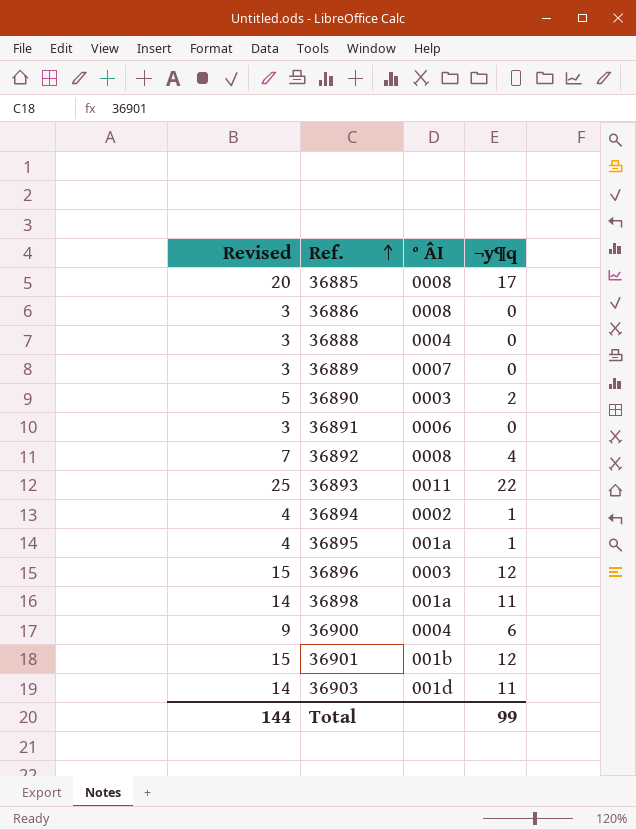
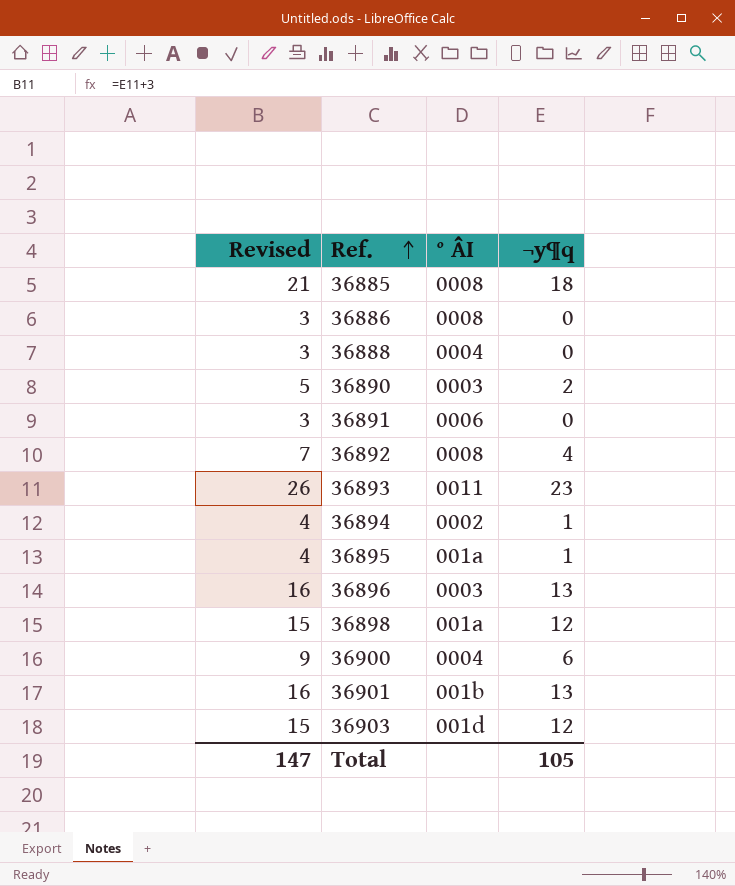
row 36889: 3 | 0007 | 0 -> none
36885 | Revised: 20 -> 21
36885 | ¬y¶q: 17 -> 18
36893 | Revised: 25 -> 26
36893 | ¬y¶q: 22 -> 23
36896 | Revised: 15 -> 16
36896 | ¬y¶q: 12 -> 13
36898 | Revised: 14 -> 15
36898 | ¬y¶q: 11 -> 12
36901 | Revised: 15 -> 16
36901 | ¬y¶q: 12 -> 13
36903 | Revised: 14 -> 15
36903 | ¬y¶q: 11 -> 12
Total | Revised: 144 -> 147
Total | ¬y¶q: 99 -> 105

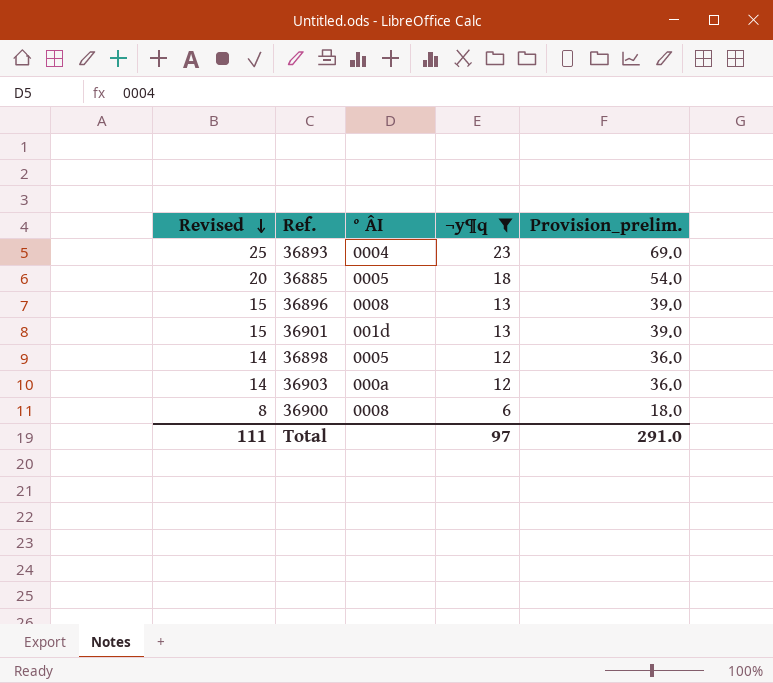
filter: none -> ¬y¶q >= 6
row order: Ref. ascending -> Revised descending
column Revised | formula: [¬y¶q] + 3 -> [¬y¶q] + 2
column Provision_prelim. | formula: none -> [¬y¶q] * 3
36893 | ° ÂI: 0011 -> 0004
36885 | ° ÂI: 0008 -> 0005
36896 | ° ÂI: 0003 -> 0008
36901 | ° ÂI: 001b -> 001d
36898 | ° ÂI: 001a -> 0005
36903 | ° ÂI: 001d -> 000a
36900 | ° ÂI: 0004 -> 0008
Total | Revised: 147 -> 111
Total | ¬y¶q: 105 -> 97

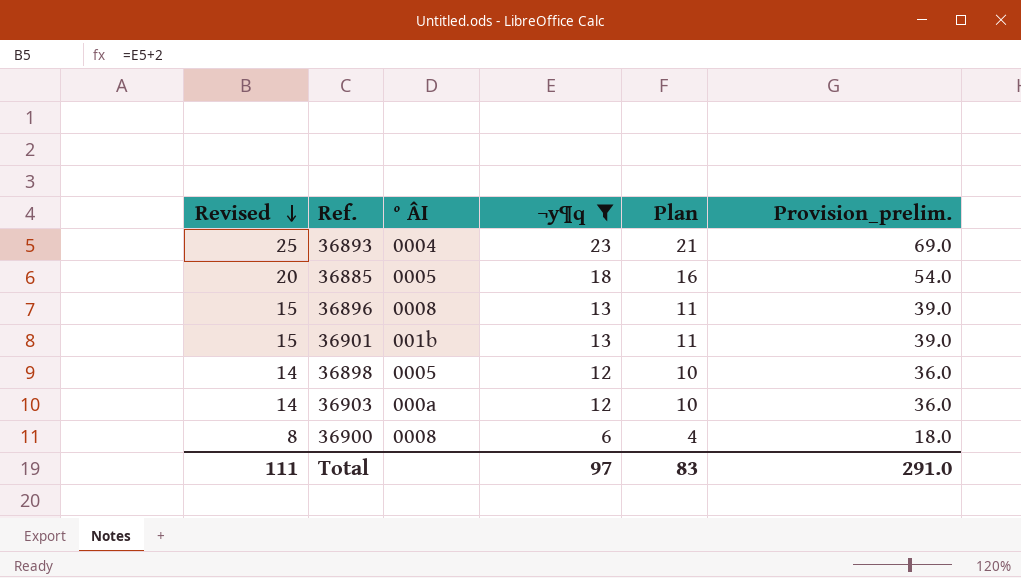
column Plan | formula: none -> [¬y¶q] - 2
36901 | ° ÂI: 001d -> 001b

